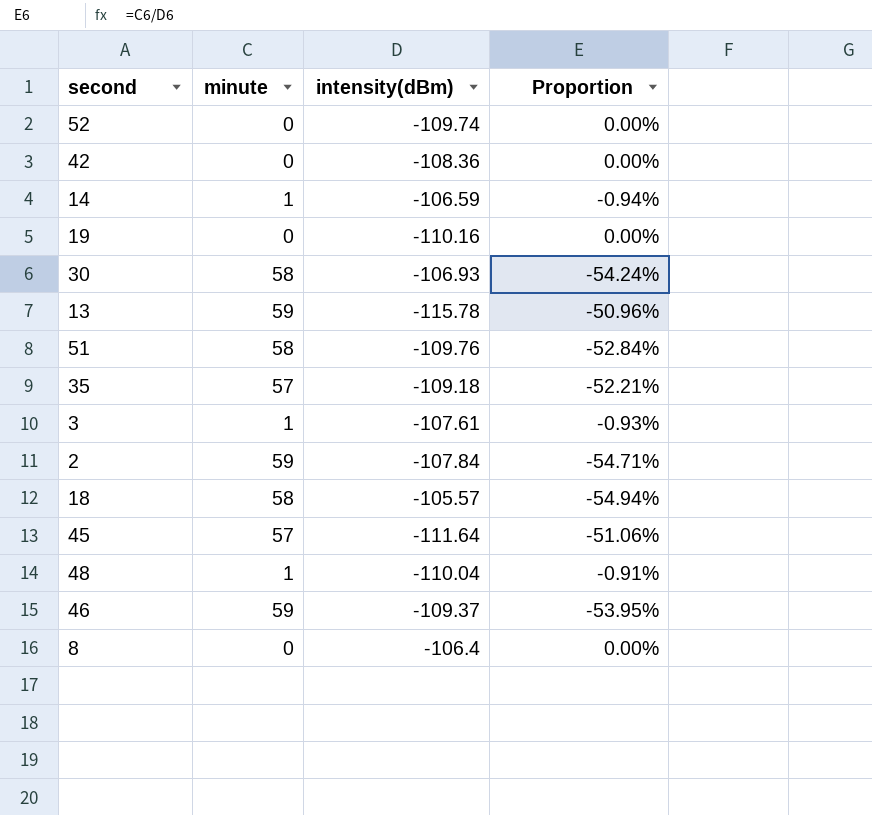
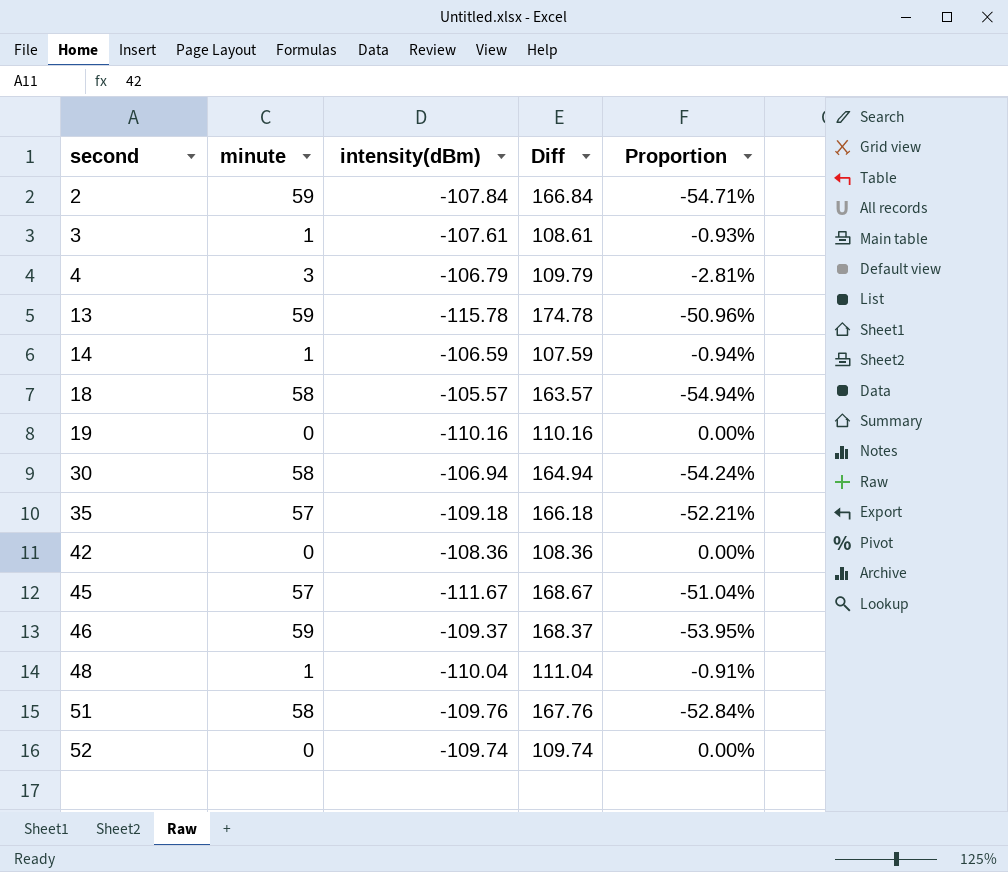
row order: none -> second ascending
column Diff | formula: none -> [minute] - [intensity(dBm)]
row 8: 0 | -106.4 | 0.00% -> none
row 4: none -> 3 | -106.79 | 109.79 | -2.81%
30 | intensity(dBm): -106.93 -> -106.94
45 | intensity(dBm): -111.64 -> -111.67
45 | Proportion: -51.06% -> -51.04%

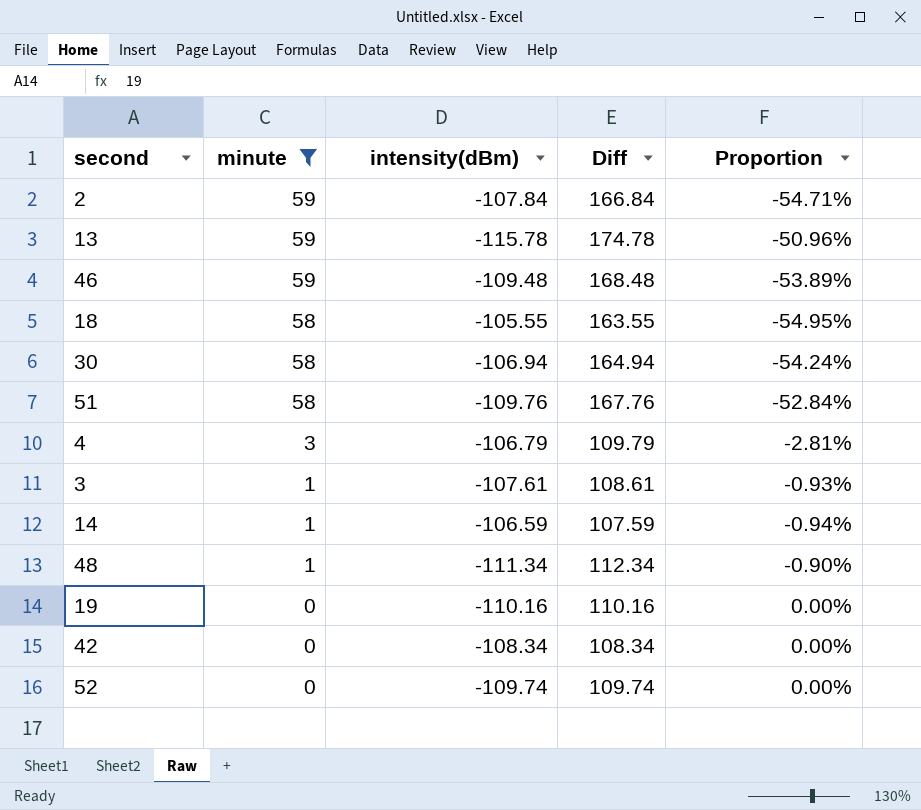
filter: none -> minute != 57
row order: second ascending -> minute descending
46 | intensity(dBm): -109.37 -> -109.48
46 | Diff: 168.37 -> 168.48
46 | Proportion: -53.95% -> -53.89%
18 | intensity(dBm): -105.57 -> -105.55
18 | Diff: 163.57 -> 163.55
18 | Proportion: -54.94% -> -54.95%
48 | intensity(dBm): -110.04 -> -111.34
48 | Diff: 111.04 -> 112.34
48 | Proportion: -0.91% -> -0.90%
42 | intensity(dBm): -108.36 -> -108.34
42 | Diff: 108.36 -> 108.34

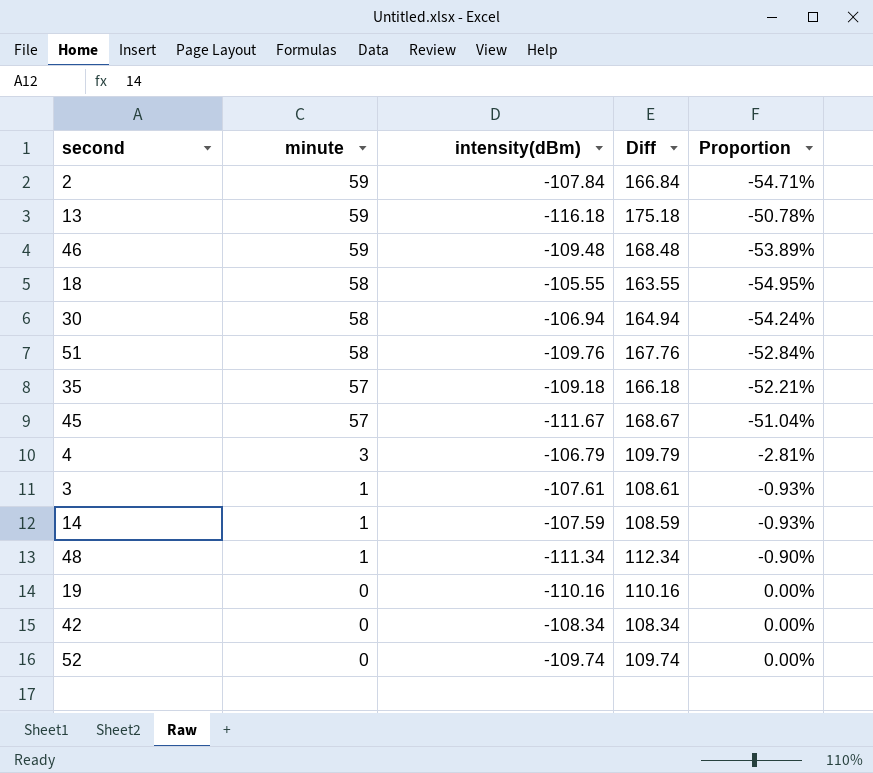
filter: minute != 57 -> none
13 | intensity(dBm): -115.78 -> -116.18
13 | Diff: 174.78 -> 175.18
13 | Proportion: -50.96% -> -50.78%
14 | intensity(dBm): -106.59 -> -107.59
14 | Diff: 107.59 -> 108.59
14 | Proportion: -0.94% -> -0.93%

